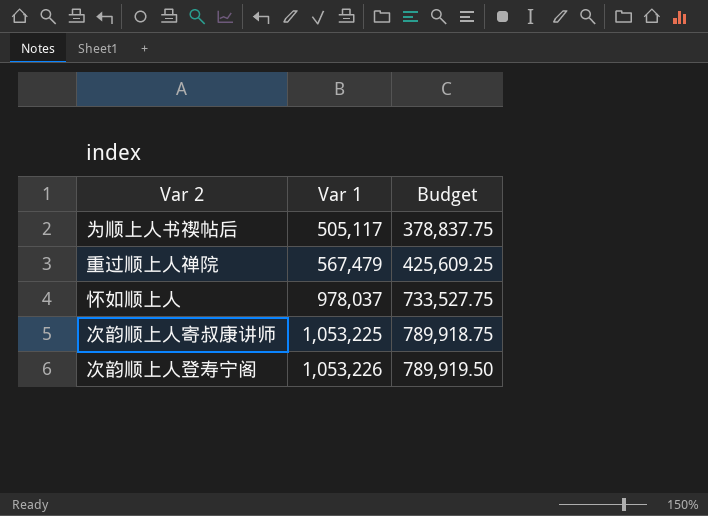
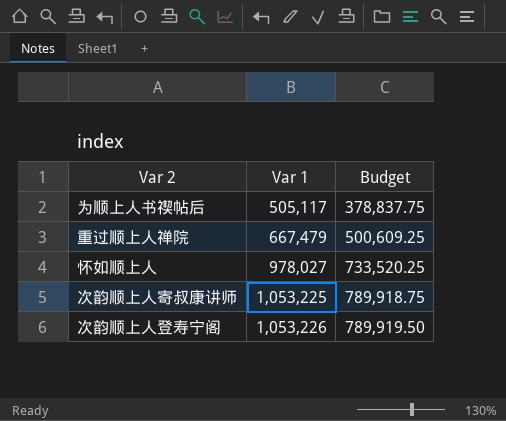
重过顺上人禅院 | Var 1: 567,479 -> 667,479
重过顺上人禅院 | Budget: 425,609.25 -> 500,609.25
怀如顺上人 | Var 1: 978,037 -> 978,027
怀如顺上人 | Budget: 733,527.75 -> 733,520.25

